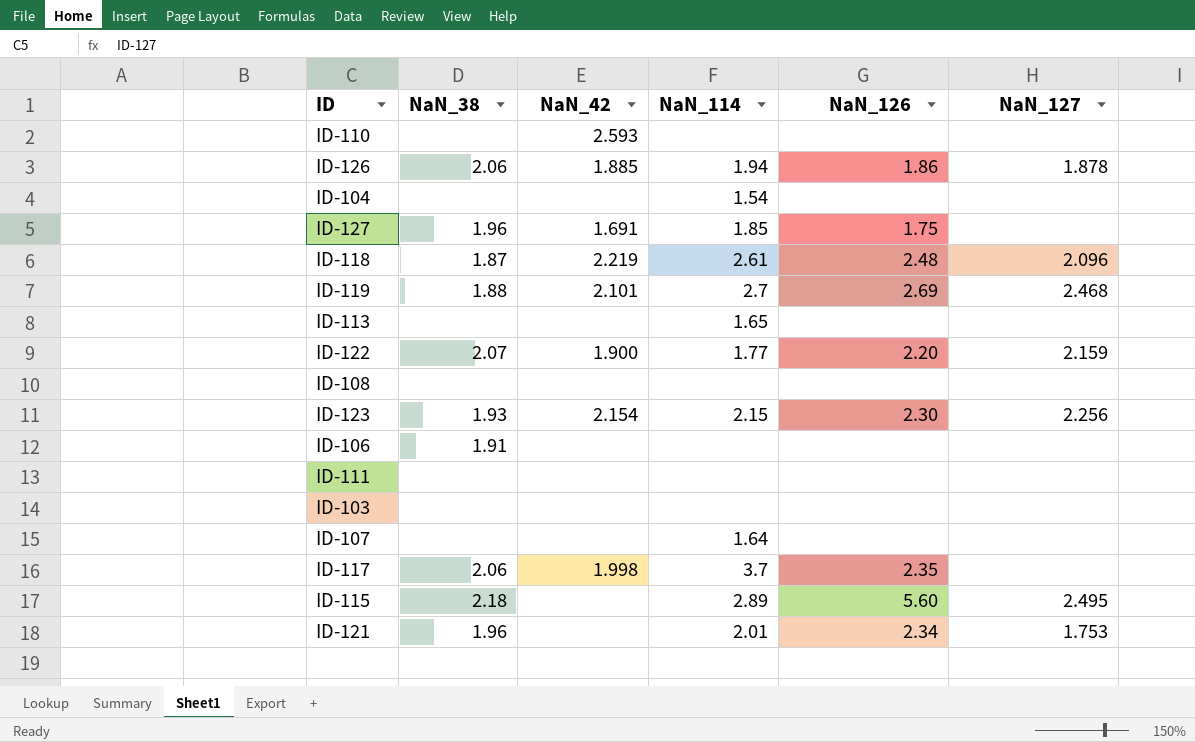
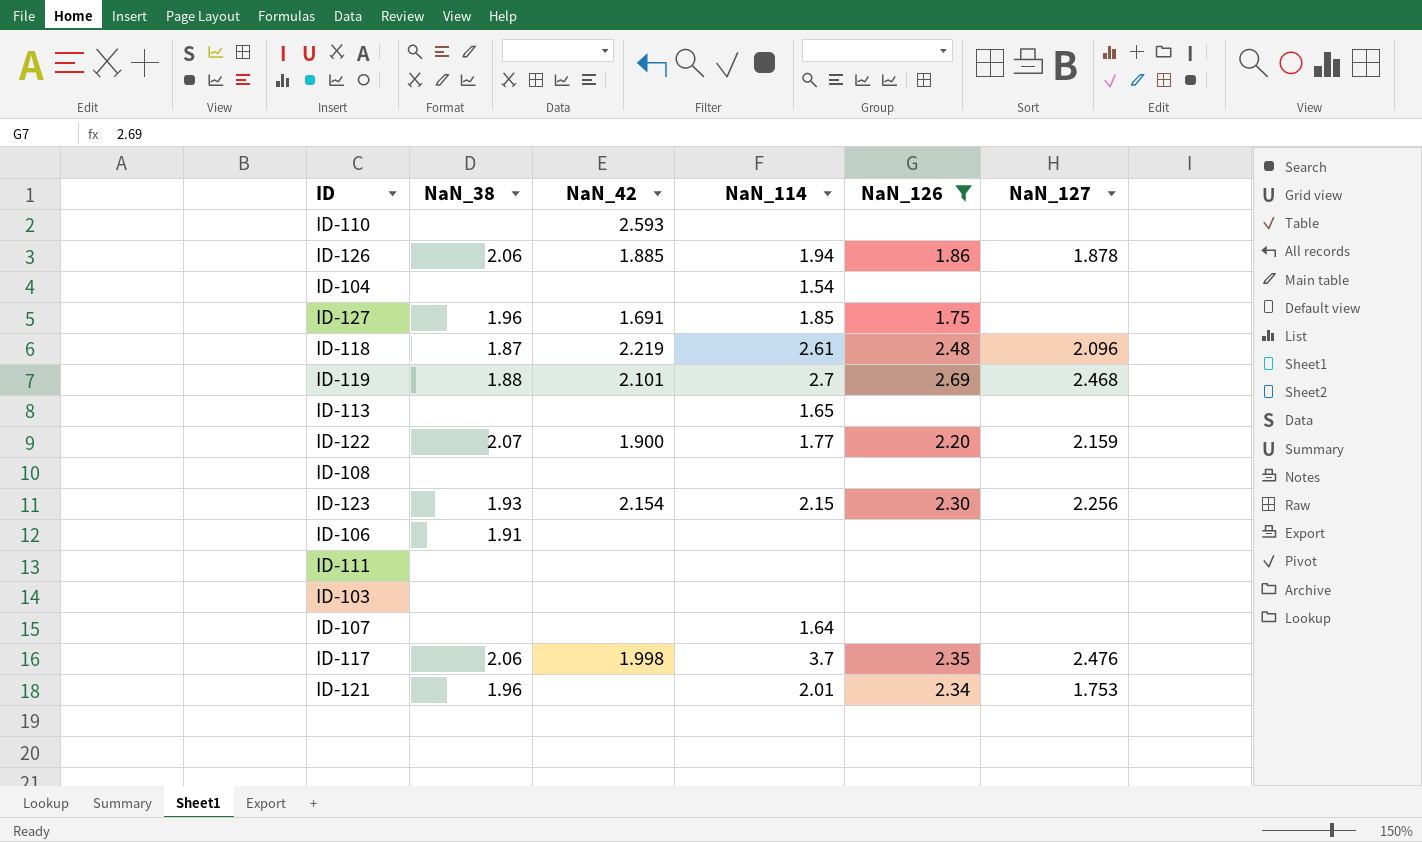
filter: none -> NaN_126 != 5.60
ID-117 | NaN_127: none -> 2.476

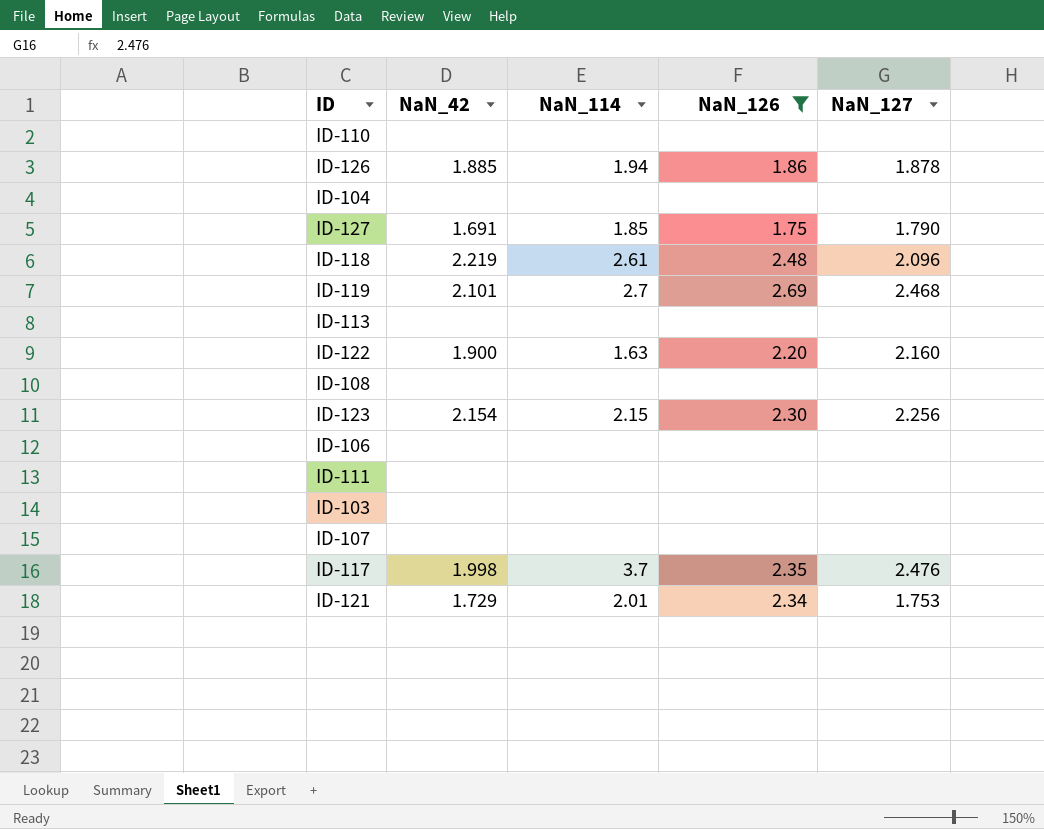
column NaN_38 | position: 2 -> none
ID-110 | NaN_42: 2.593 -> none
ID-104 | NaN_114: 1.54 -> none
ID-127 | NaN_127: none -> 1.790
ID-113 | NaN_114: 1.65 -> none
ID-122 | NaN_114: 1.77 -> 1.63
ID-122 | NaN_127: 2.159 -> 2.160
ID-107 | NaN_114: 1.64 -> none
ID-121 | NaN_42: none -> 1.729

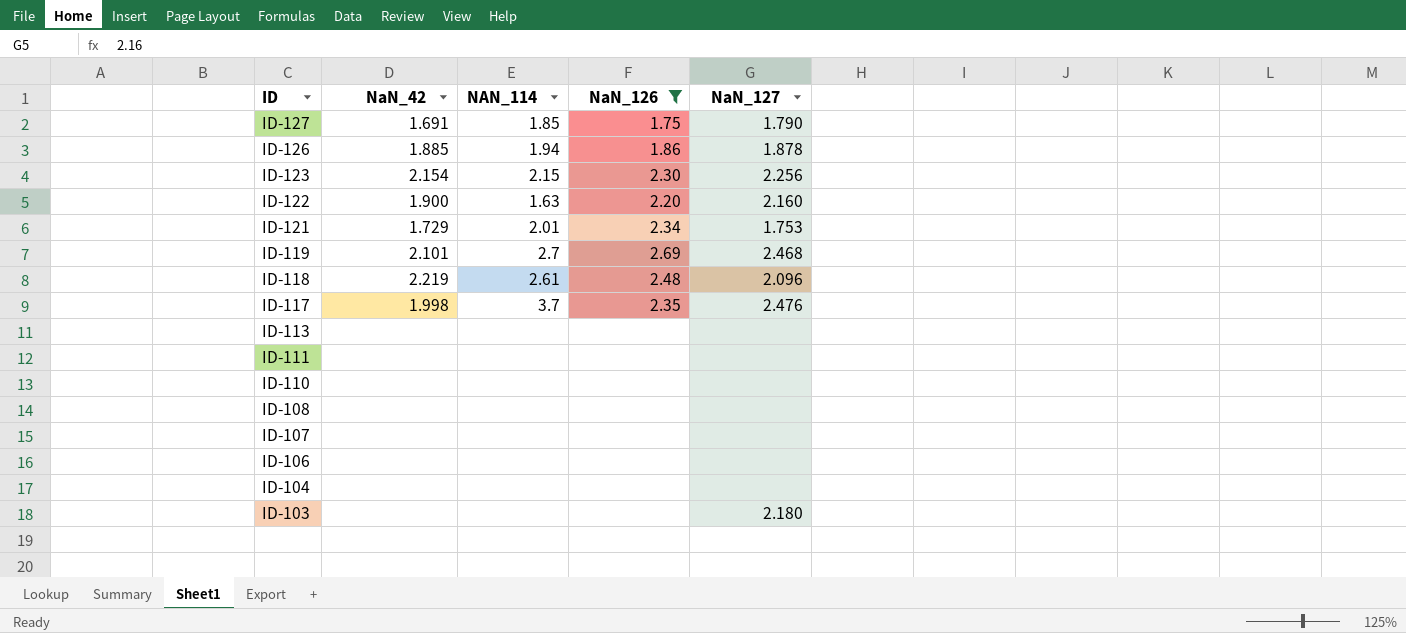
row order: none -> ID descending
column name: NaN_114 -> NAN_114
ID-103 | NaN_127: none -> 2.180

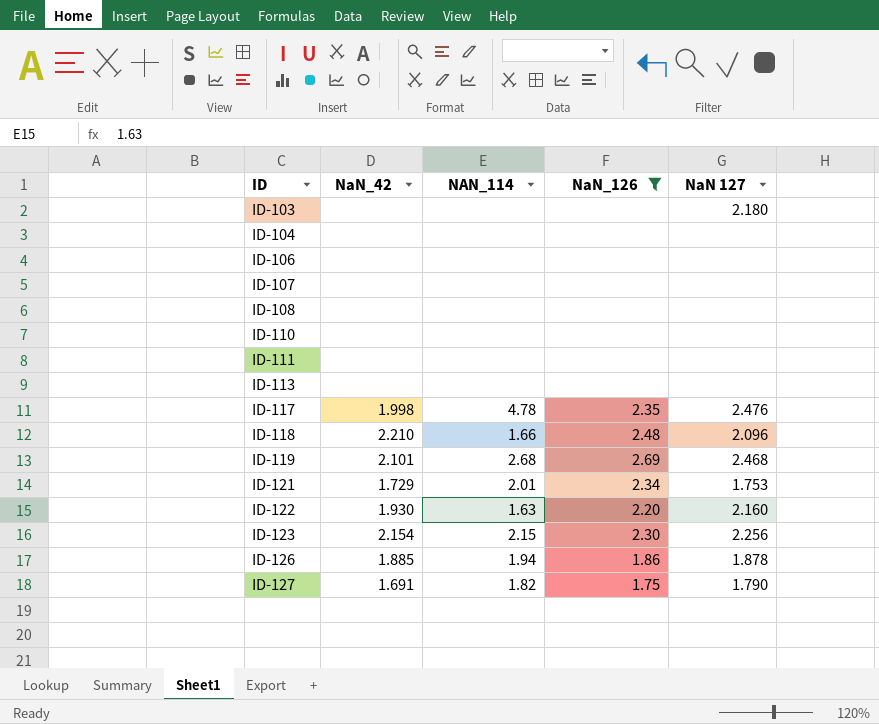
row order: ID descending -> ID ascending
column name: NaN_127 -> NaN 127
ID-117 | NAN_114: 3.7 -> 4.78
ID-118 | NaN_42: 2.219 -> 2.210
ID-118 | NAN_114: 2.61 -> 1.66
ID-119 | NAN_114: 2.7 -> 2.68
ID-122 | NaN_42: 1.900 -> 1.930
ID-127 | NAN_114: 1.85 -> 1.82

